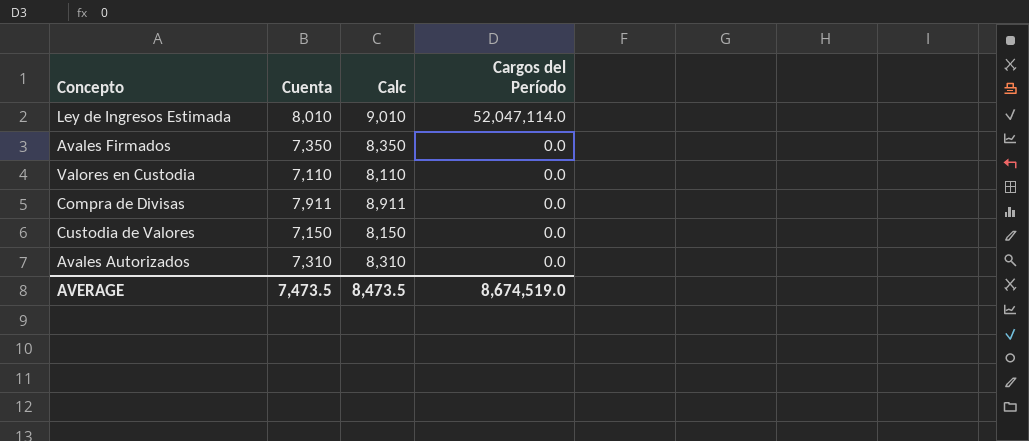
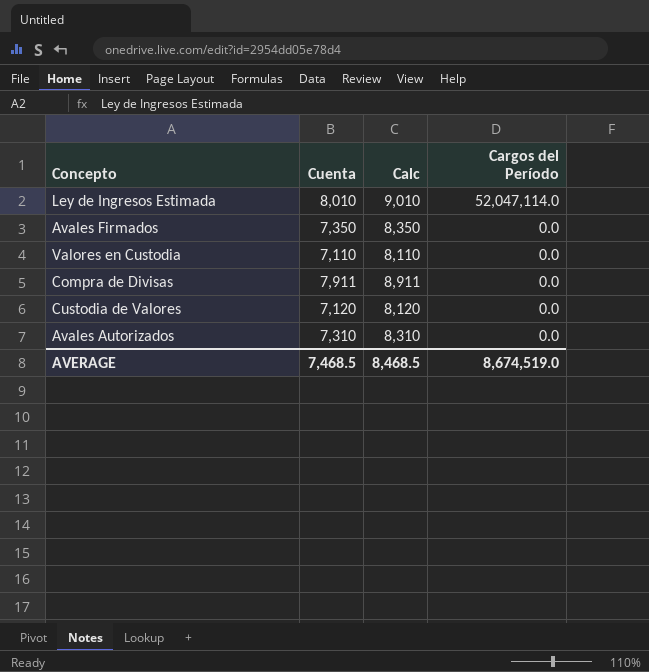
Custodia de Valores | Cuenta: 7,150 -> 7,120
Custodia de Valores | Calc: 8,150 -> 8,120
AVERAGE | Cuenta: 7,473.5 -> 7,468.5
AVERAGE | Calc: 8,473.5 -> 8,468.5

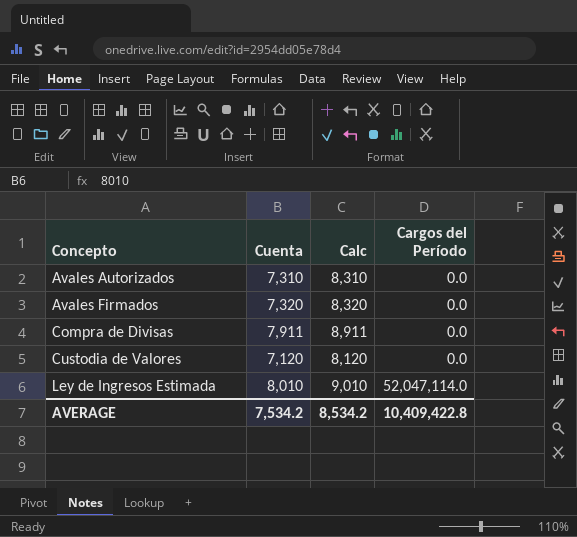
row order: Cargos del Período descending -> Concepto ascending
row Valores en Custodia: 7,110 | 8,110 | 0.0 -> none
Avales Firmados | Cuenta: 7,350 -> 7,320
Avales Firmados | Calc: 8,350 -> 8,320
AVERAGE | Cuenta: 7,468.5 -> 7,534.2
AVERAGE | Calc: 8,468.5 -> 8,534.2
AVERAGE | Cargos del Período: 8,674,519.0 -> 10,409,422.8

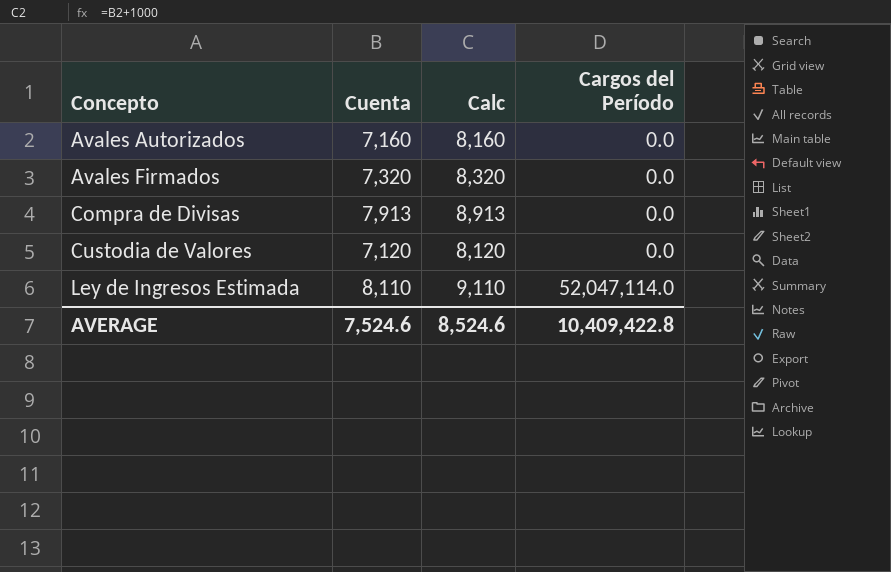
Avales Autorizados | Cuenta: 7,310 -> 7,160
Avales Autorizados | Calc: 8,310 -> 8,160
Compra de Divisas | Cuenta: 7,911 -> 7,913
Compra de Divisas | Calc: 8,911 -> 8,913
Ley de Ingresos Estimada | Cuenta: 8,010 -> 8,110
Ley de Ingresos Estimada | Calc: 9,010 -> 9,110
AVERAGE | Cuenta: 7,534.2 -> 7,524.6
AVERAGE | Calc: 8,534.2 -> 8,524.6

